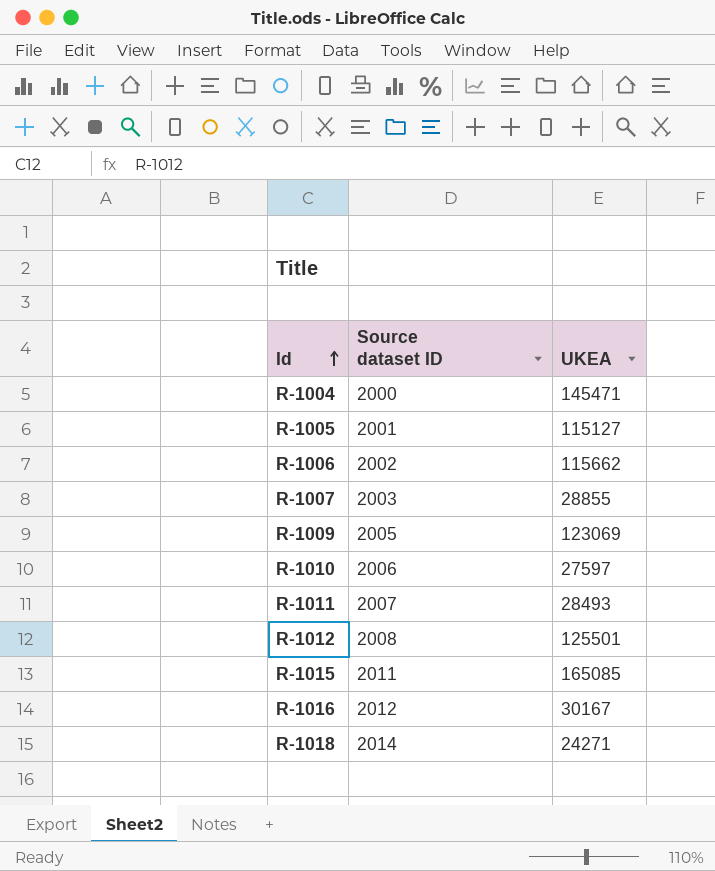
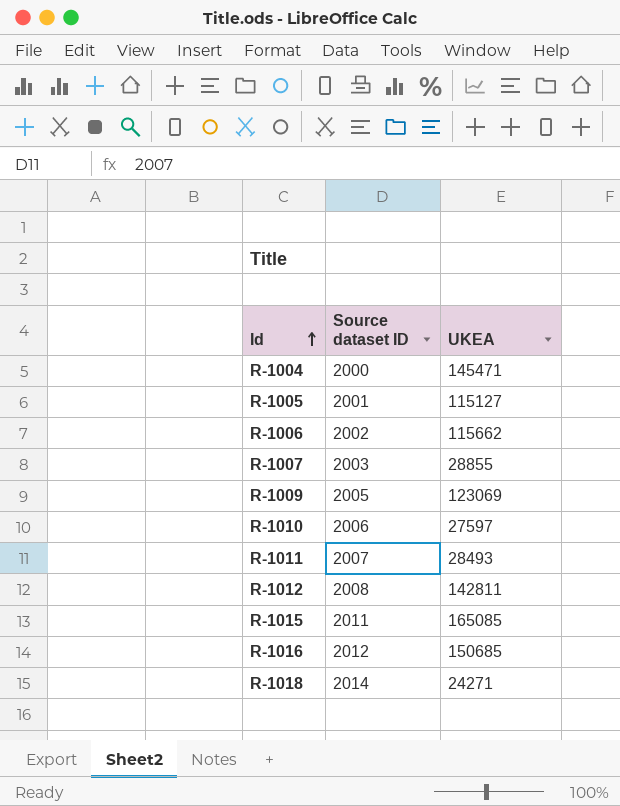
R-1012 | UKEA: 125501 -> 142811
R-1016 | UKEA: 30167 -> 150685

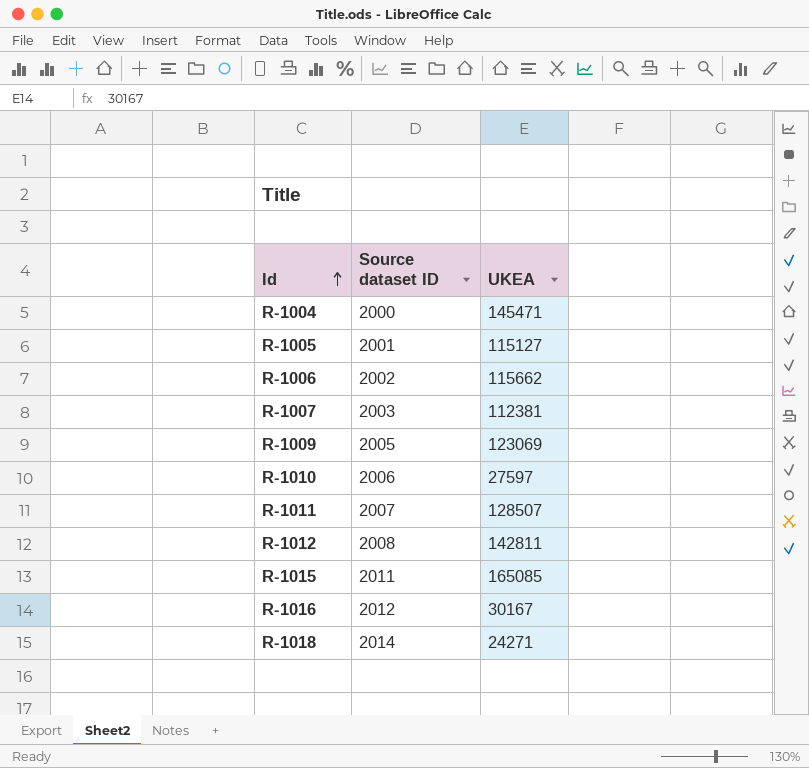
R-1007 | UKEA: 28855 -> 112381
R-1011 | UKEA: 28493 -> 128507
R-1016 | UKEA: 150685 -> 30167

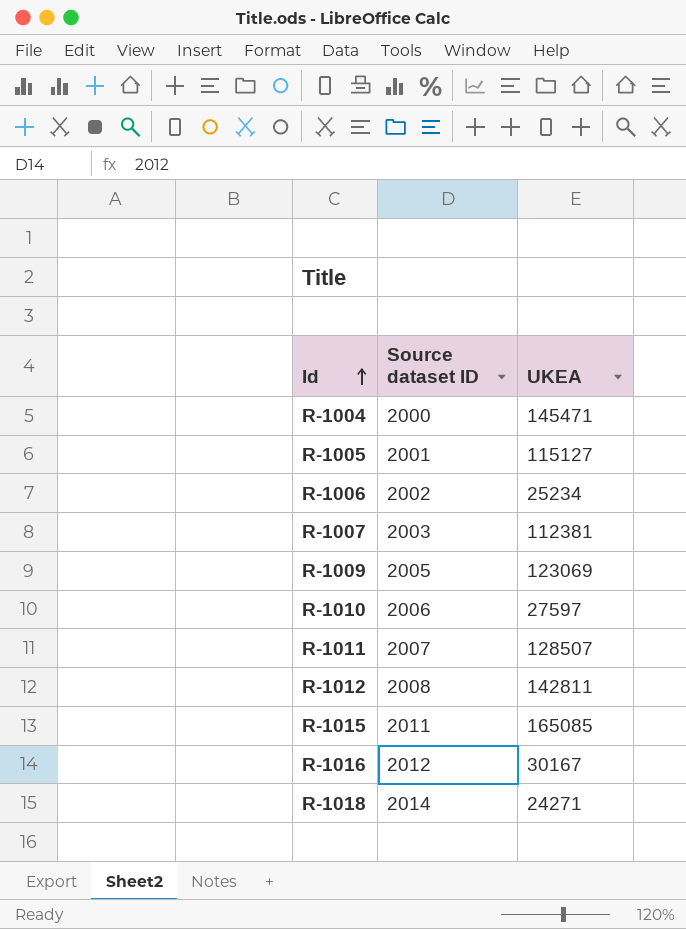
R-1006 | UKEA: 115662 -> 25234

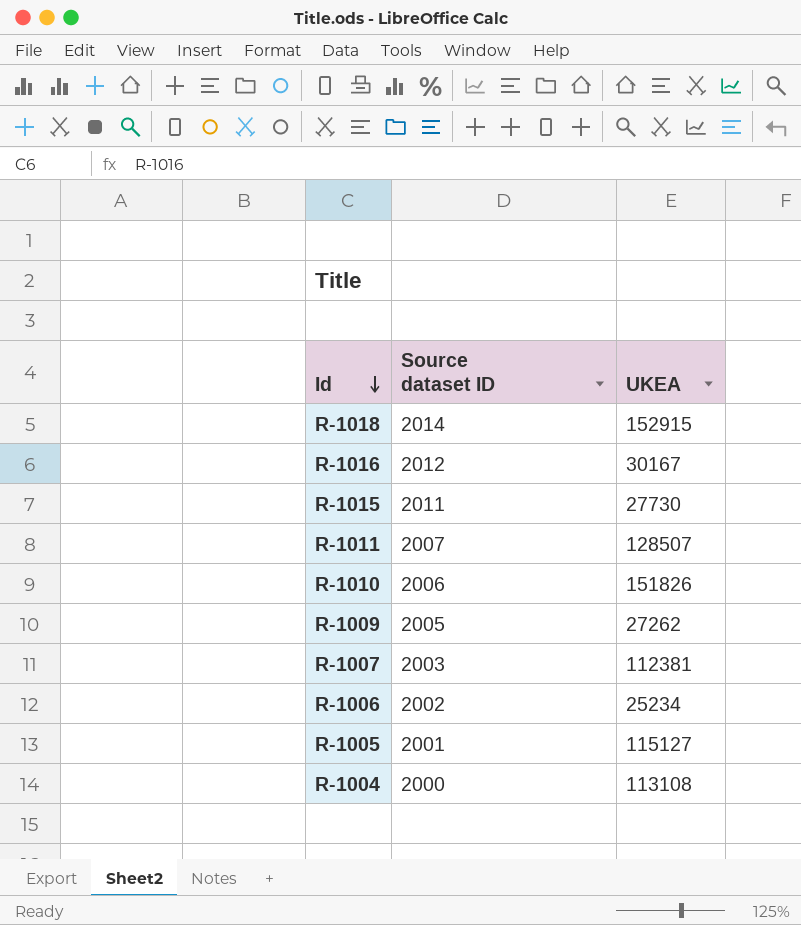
row order: Id ascending -> Id descending
row R-1012: 2008 | 142811 -> none
R-1018 | UKEA: 24271 -> 152915
R-1015 | UKEA: 165085 -> 27730
R-1010 | UKEA: 27597 -> 151826
R-1009 | UKEA: 123069 -> 27262
R-1004 | UKEA: 145471 -> 113108

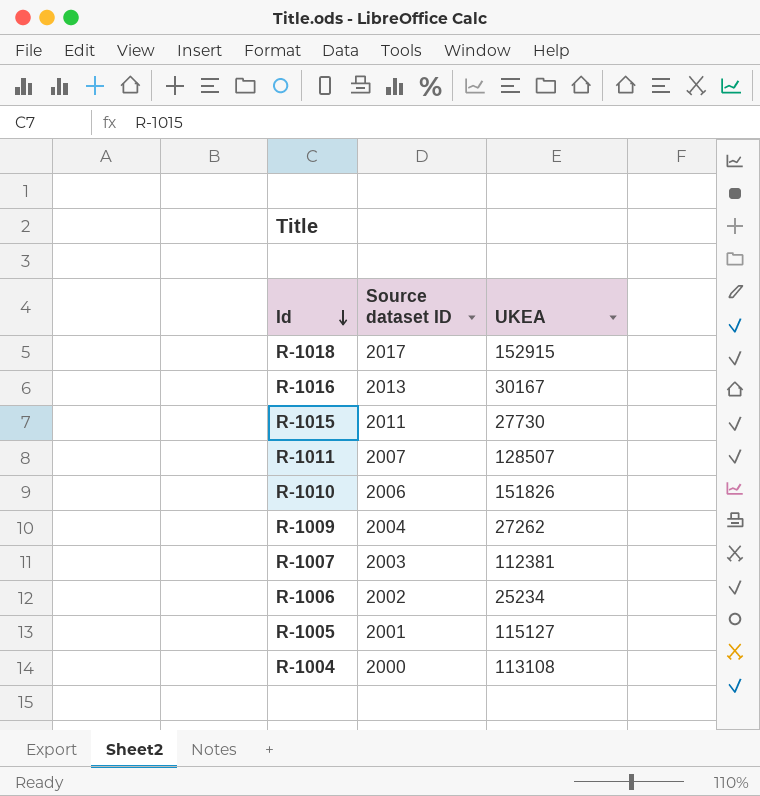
R-1018 | Source dataset ID: 2014 -> 2017
R-1016 | Source dataset ID: 2012 -> 2013
R-1009 | Source dataset ID: 2005 -> 2004

